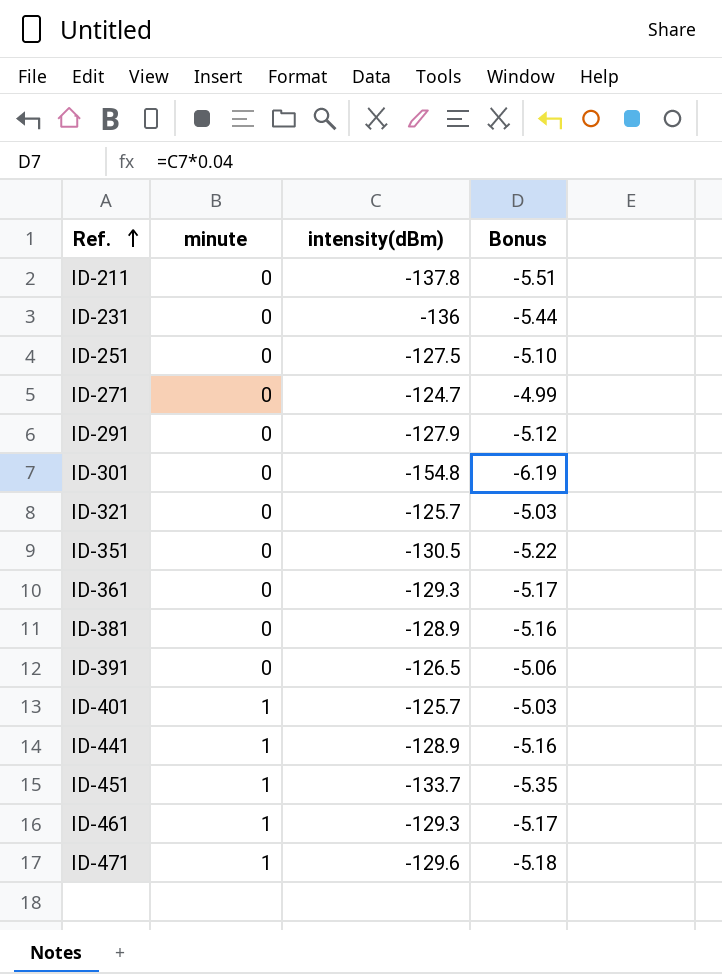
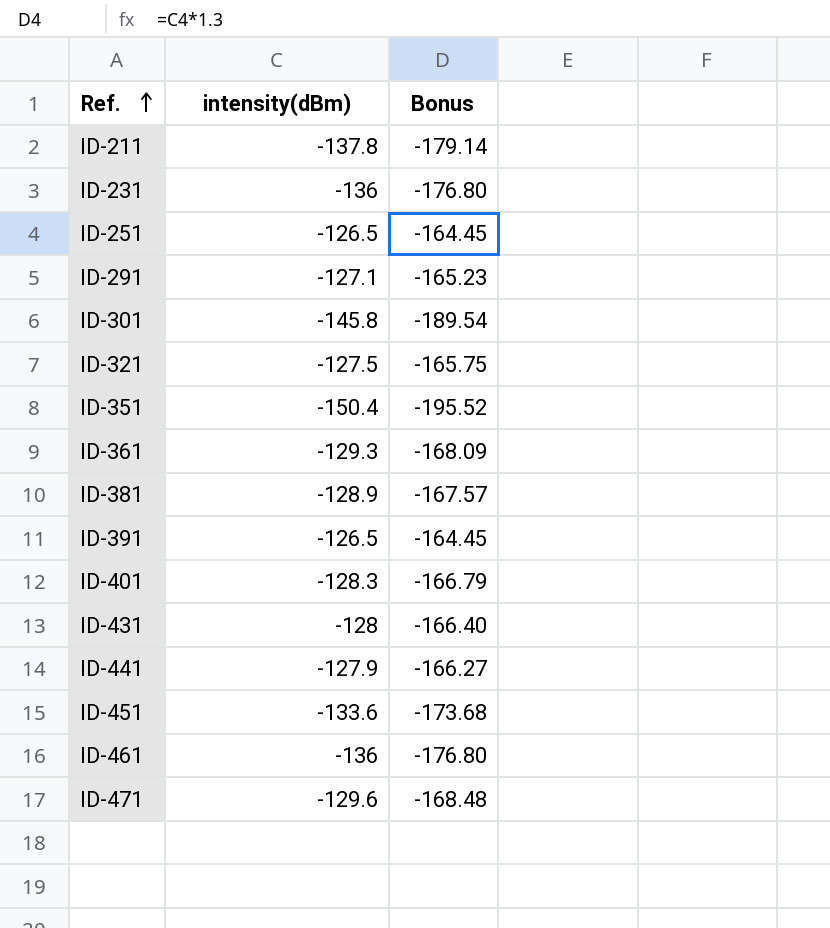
column minute | position: 2 -> none
column Bonus | formula: [intensity(dBm)] * 0.04 -> [intensity(dBm)] * 1.3
row ID-271: 0 | -124.7 | -4.99 -> none
ID-251 | intensity(dBm): -127.5 -> -126.5
ID-291 | intensity(dBm): -127.9 -> -127.1
ID-301 | intensity(dBm): -154.8 -> -145.8
ID-321 | intensity(dBm): -125.7 -> -127.5
ID-351 | intensity(dBm): -130.5 -> -150.4
ID-401 | intensity(dBm): -125.7 -> -128.3
row ID-431: none -> -128 | -166.40
ID-441 | intensity(dBm): -128.9 -> -127.9
ID-451 | intensity(dBm): -133.7 -> -133.6
ID-461 | intensity(dBm): -129.3 -> -136

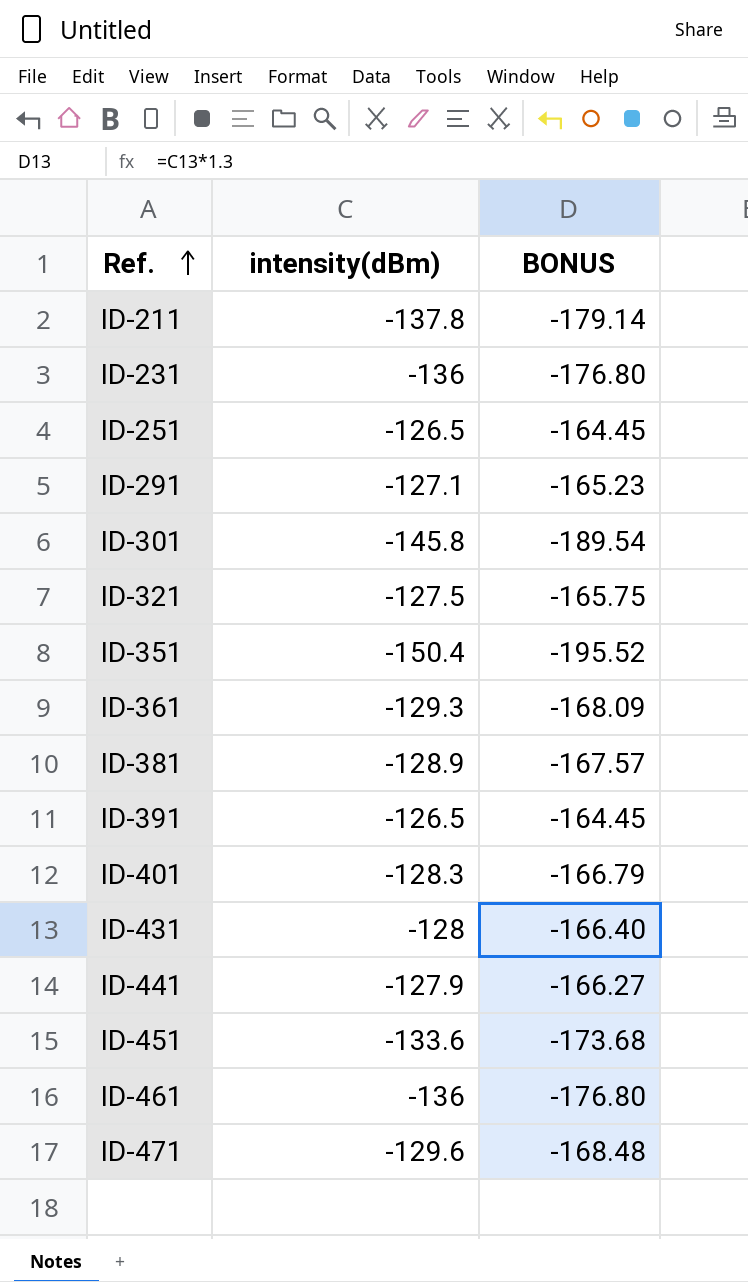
column name: Bonus -> BONUS

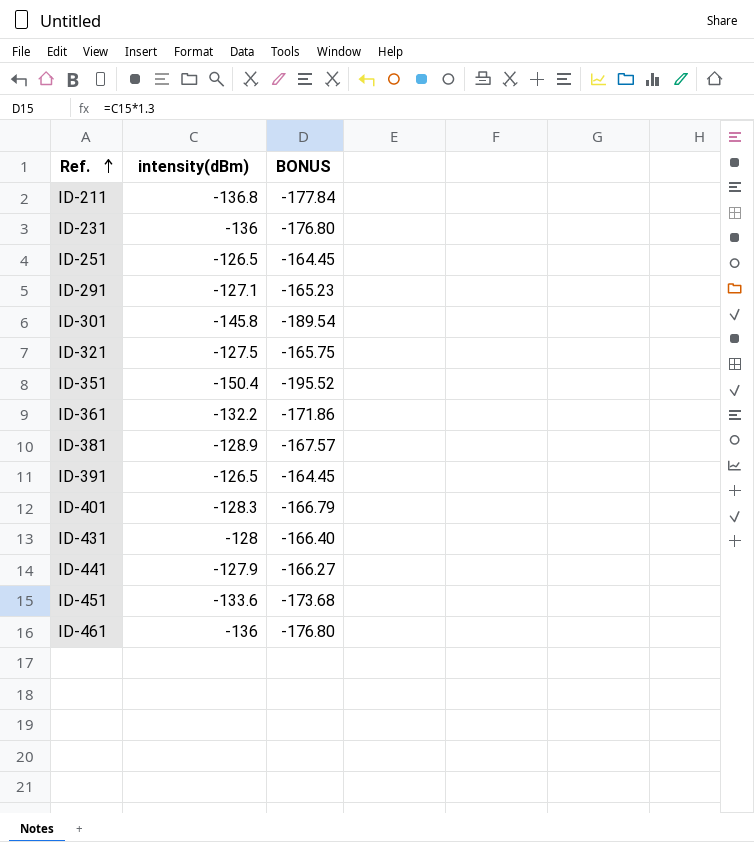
row ID-471: -129.6 | -168.48 -> none
ID-211 | intensity(dBm): -137.8 -> -136.8
ID-211 | BONUS: -179.14 -> -177.84
ID-361 | intensity(dBm): -129.3 -> -132.2
ID-361 | BONUS: -168.09 -> -171.86

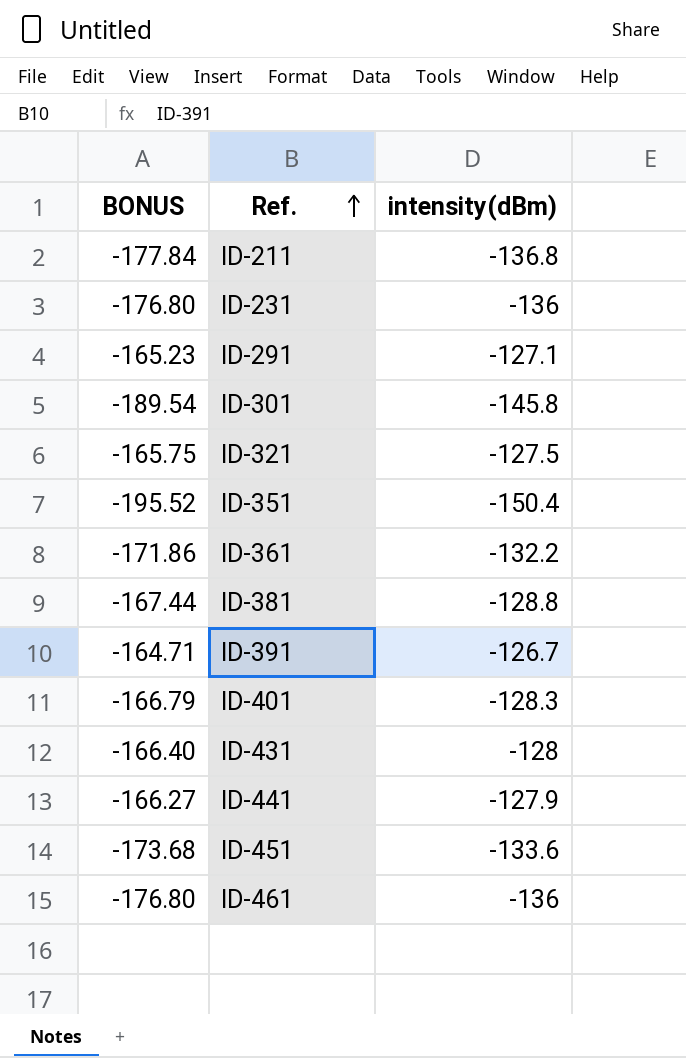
column BONUS | position: 3 -> 1
row ID-251: -126.5 | -164.45 -> none
ID-381 | BONUS: -167.57 -> -167.44
ID-381 | intensity(dBm): -128.9 -> -128.8
ID-391 | BONUS: -164.45 -> -164.71
ID-391 | intensity(dBm): -126.5 -> -126.7

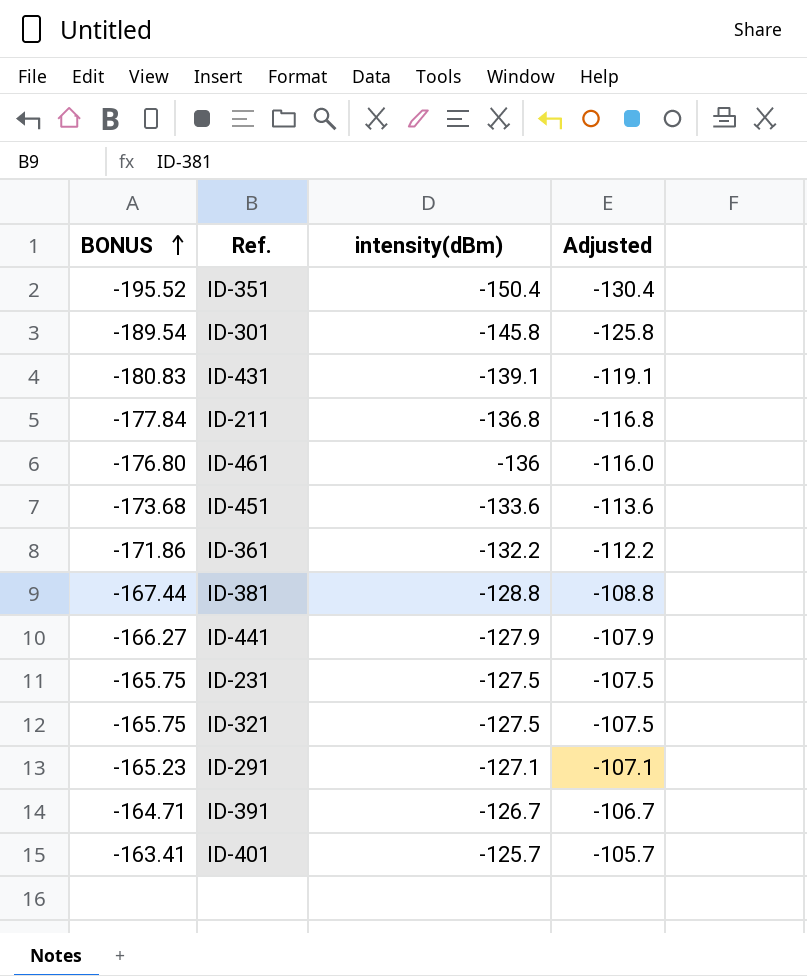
row order: Ref. ascending -> BONUS ascending
column Adjusted | formula: none -> [intensity(dBm)] + 20
ID-431 | BONUS: -166.40 -> -180.83
ID-431 | intensity(dBm): -128 -> -139.1
ID-231 | BONUS: -176.80 -> -165.75
ID-231 | intensity(dBm): -136 -> -127.5
ID-401 | BONUS: -166.79 -> -163.41
ID-401 | intensity(dBm): -128.3 -> -125.7

